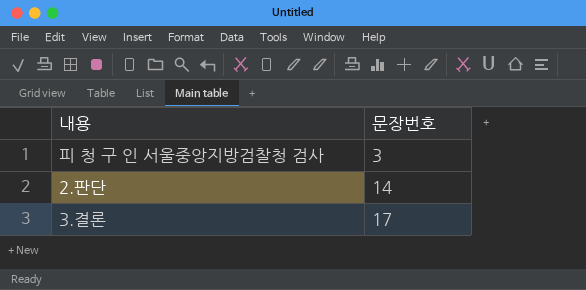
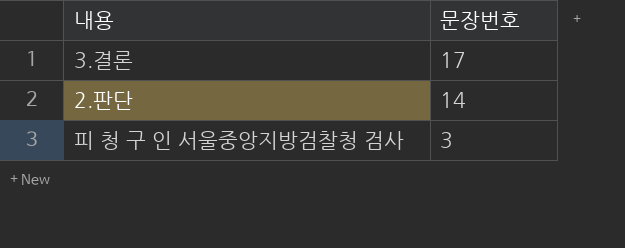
row order: 문장번호 ascending -> 문장번호 descending

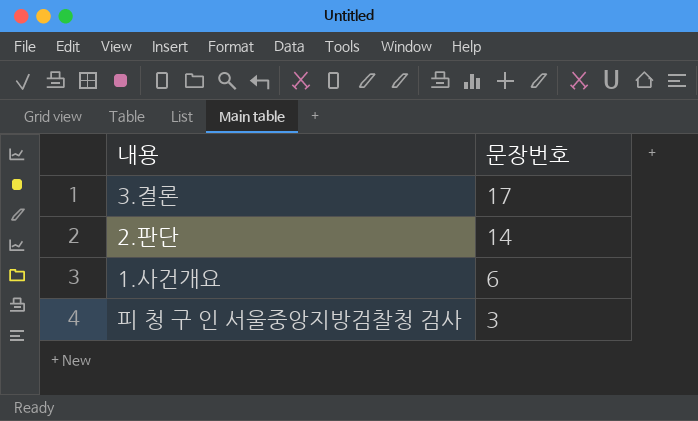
row 1.사건개요: none -> 6

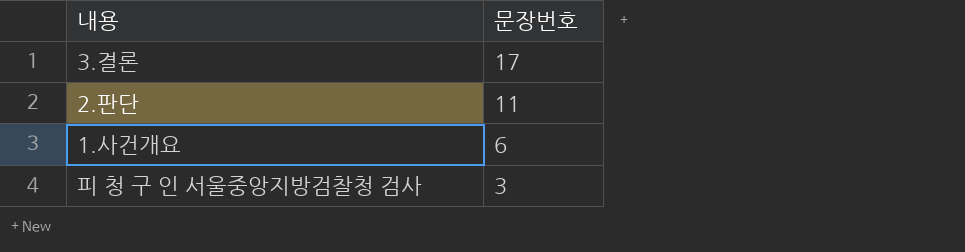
2.판단 | 문장번호: 14 -> 11

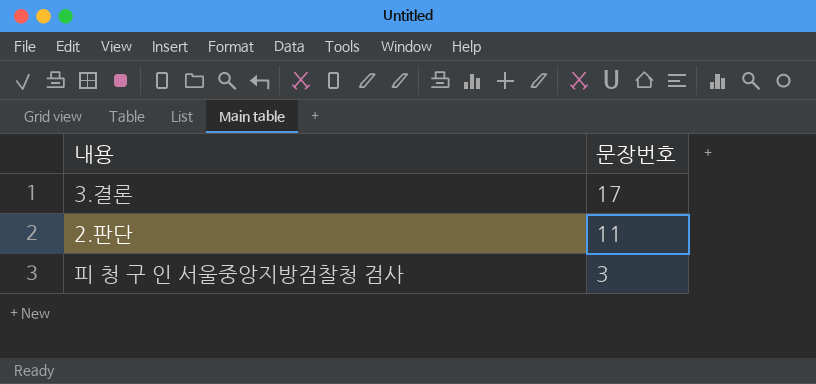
row 1.사건개요: 6 -> none

